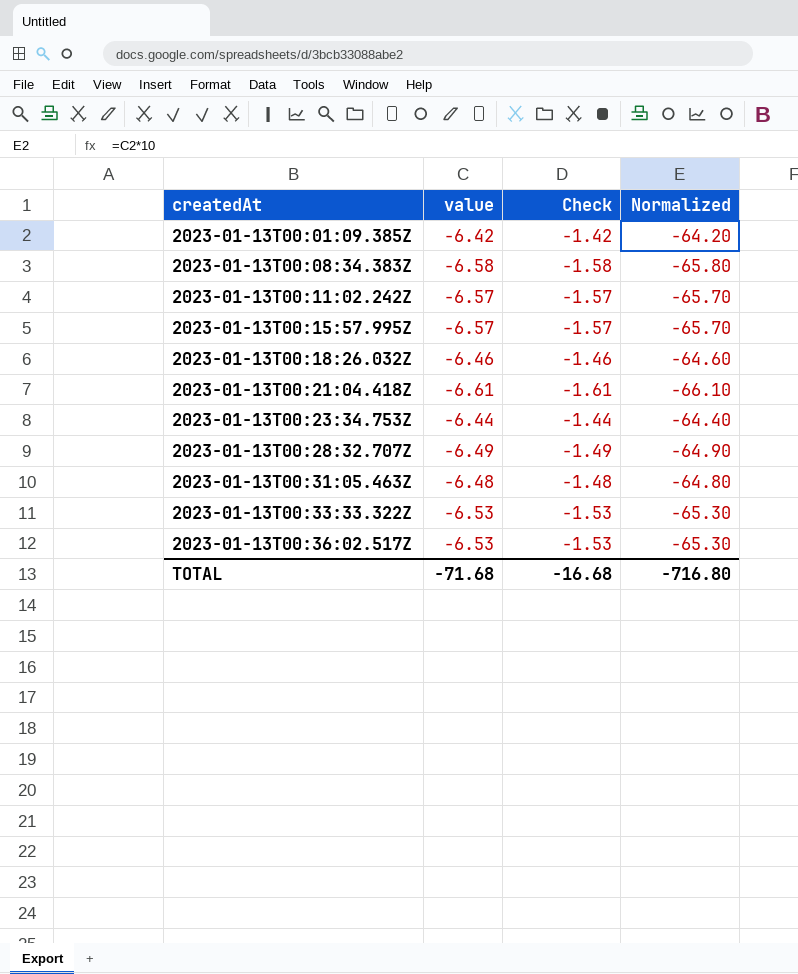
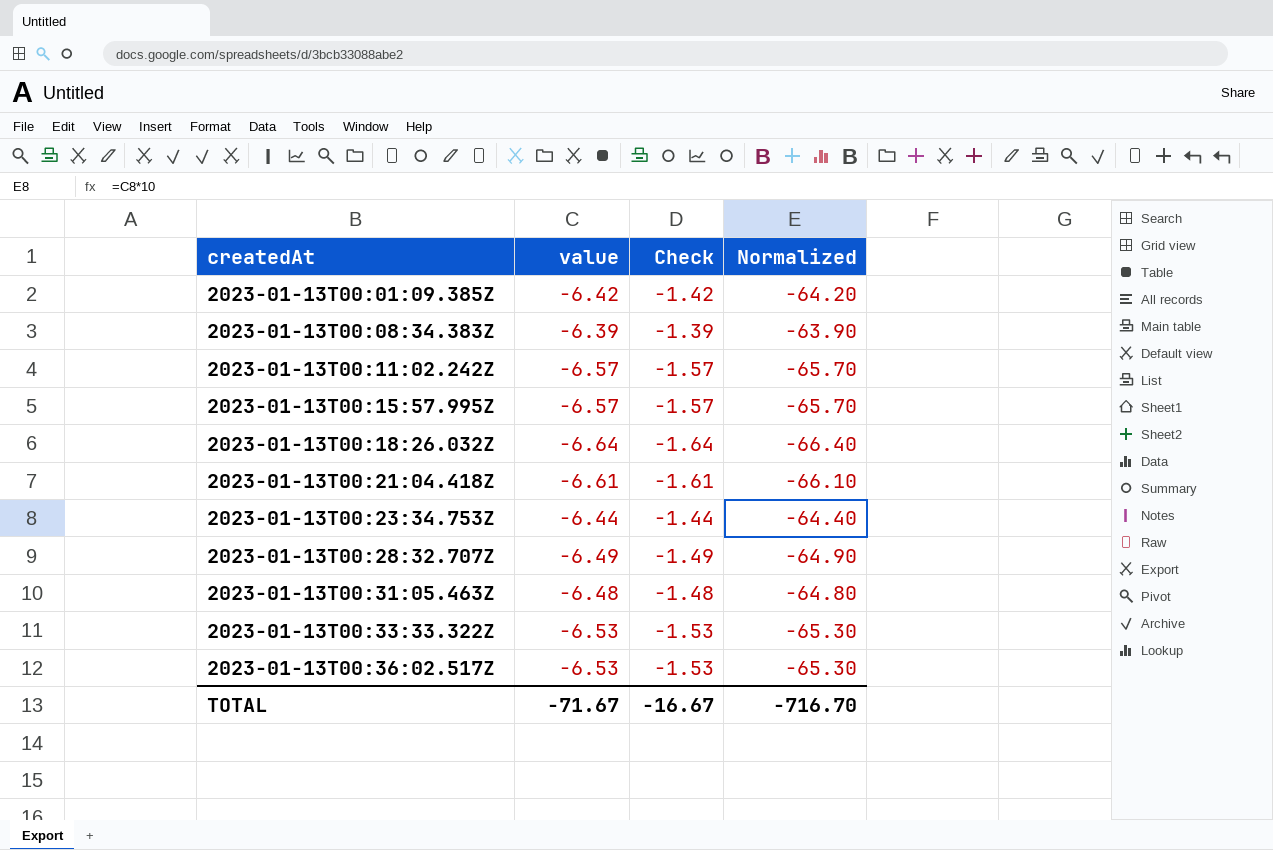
2023-01-13T00:08:34.383Z | value: -6.58 -> -6.39
2023-01-13T00:08:34.383Z | Check: -1.58 -> -1.39
2023-01-13T00:08:34.383Z | Normalized: -65.80 -> -63.90
2023-01-13T00:18:26.032Z | value: -6.46 -> -6.64
2023-01-13T00:18:26.032Z | Check: -1.46 -> -1.64
2023-01-13T00:18:26.032Z | Normalized: -64.60 -> -66.40
TOTAL | value: -71.68 -> -71.67
TOTAL | Check: -16.68 -> -16.67
TOTAL | Normalized: -716.80 -> -716.70

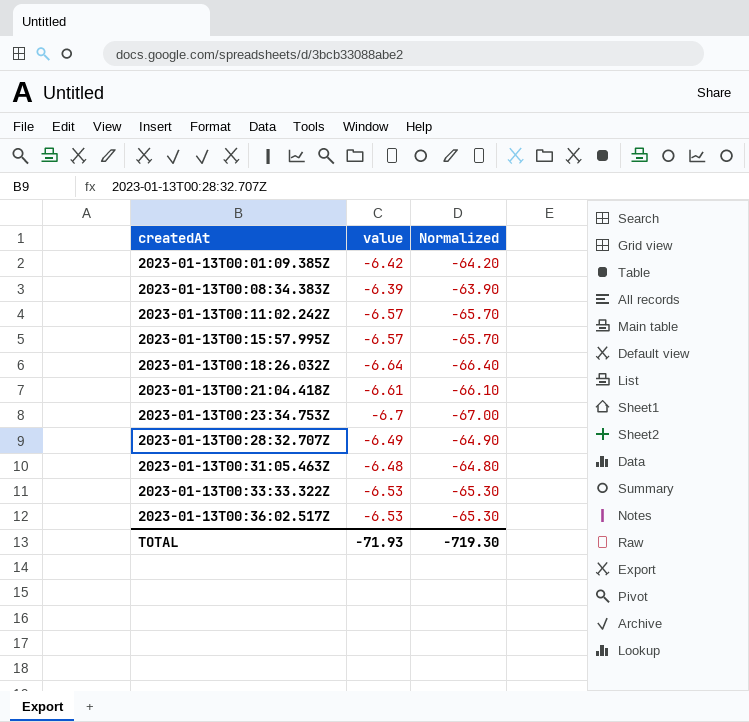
column Check | formula: [value] + 5 -> none
2023-01-13T00:23:34.753Z | value: -6.44 -> -6.7
2023-01-13T00:23:34.753Z | Normalized: -64.40 -> -67.00
TOTAL | value: -71.67 -> -71.93
TOTAL | Normalized: -716.70 -> -719.30

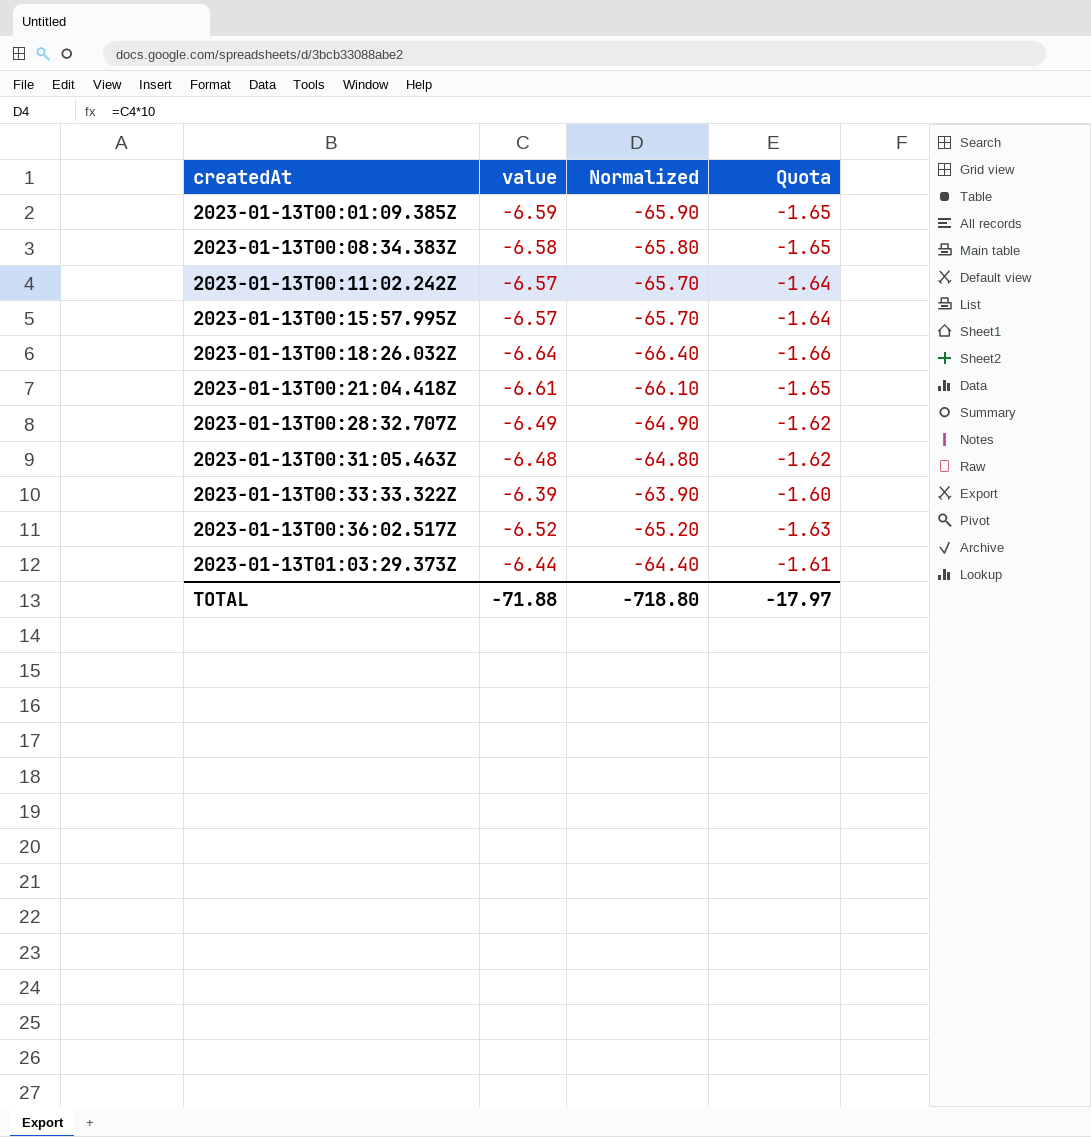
column Quota | formula: none -> [value] * 0.25
row 2023-01-13T00:23:34.753Z: -6.7 | -67.00 -> none
2023-01-13T00:01:09.385Z | value: -6.42 -> -6.59
2023-01-13T00:01:09.385Z | Normalized: -64.20 -> -65.90
2023-01-13T00:08:34.383Z | value: -6.39 -> -6.58
2023-01-13T00:08:34.383Z | Normalized: -63.90 -> -65.80
2023-01-13T00:33:33.322Z | value: -6.53 -> -6.39
2023-01-13T00:33:33.322Z | Normalized: -65.30 -> -63.90
2023-01-13T00:36:02.517Z | value: -6.53 -> -6.52
2023-01-13T00:36:02.517Z | Normalized: -65.30 -> -65.20
row 2023-01-13T01:03:29.373Z: none -> -6.44 | -64.40 | -1.61
TOTAL | value: -71.93 -> -71.88
TOTAL | Normalized: -719.30 -> -718.80

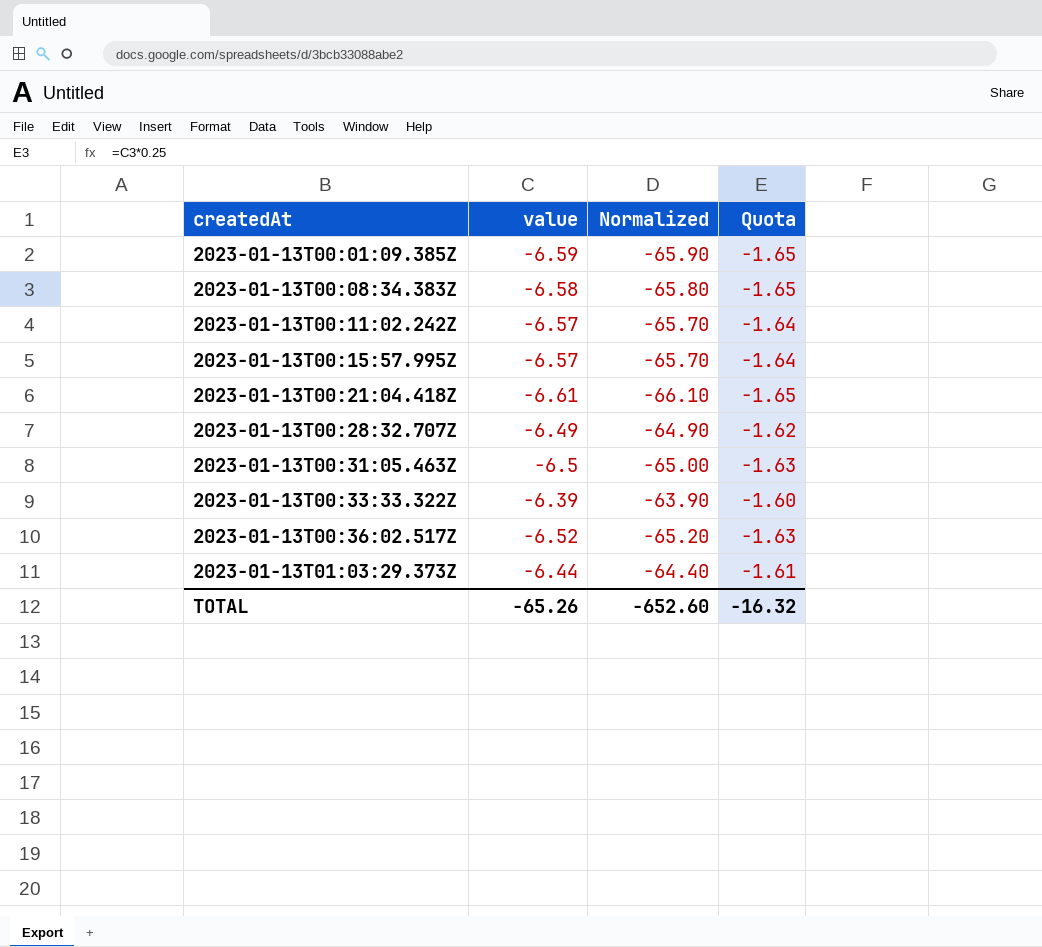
row 2023-01-13T00:18:26.032Z: -6.64 | -66.40 | -1.66 -> none
2023-01-13T00:31:05.463Z | value: -6.48 -> -6.5
2023-01-13T00:31:05.463Z | Normalized: -64.80 -> -65.00
2023-01-13T00:31:05.463Z | Quota: -1.62 -> -1.63
TOTAL | value: -71.88 -> -65.26
TOTAL | Normalized: -718.80 -> -652.60
TOTAL | Quota: -17.97 -> -16.32

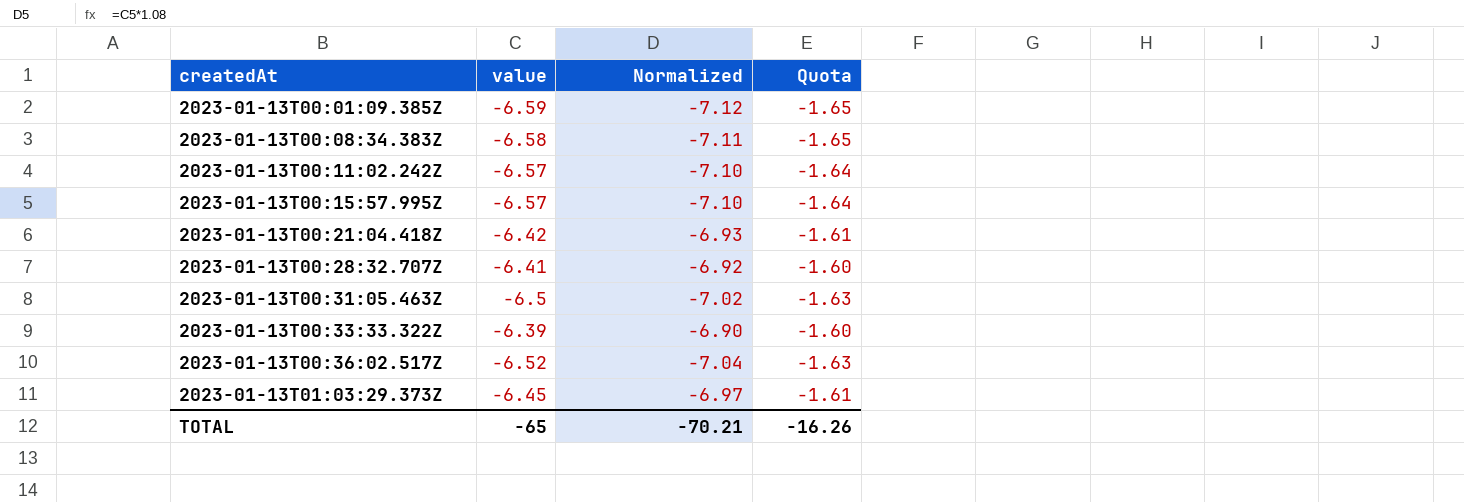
column Normalized | formula: [value] * 10 -> [value] * 1.08
2023-01-13T00:21:04.418Z | value: -6.61 -> -6.42
2023-01-13T00:21:04.418Z | Quota: -1.65 -> -1.61
2023-01-13T00:28:32.707Z | value: -6.49 -> -6.41
2023-01-13T00:28:32.707Z | Quota: -1.62 -> -1.60
2023-01-13T01:03:29.373Z | value: -6.44 -> -6.45
TOTAL | value: -65.26 -> -65
TOTAL | Normalized: -652.60 -> -70.21
TOTAL | Quota: -16.32 -> -16.26

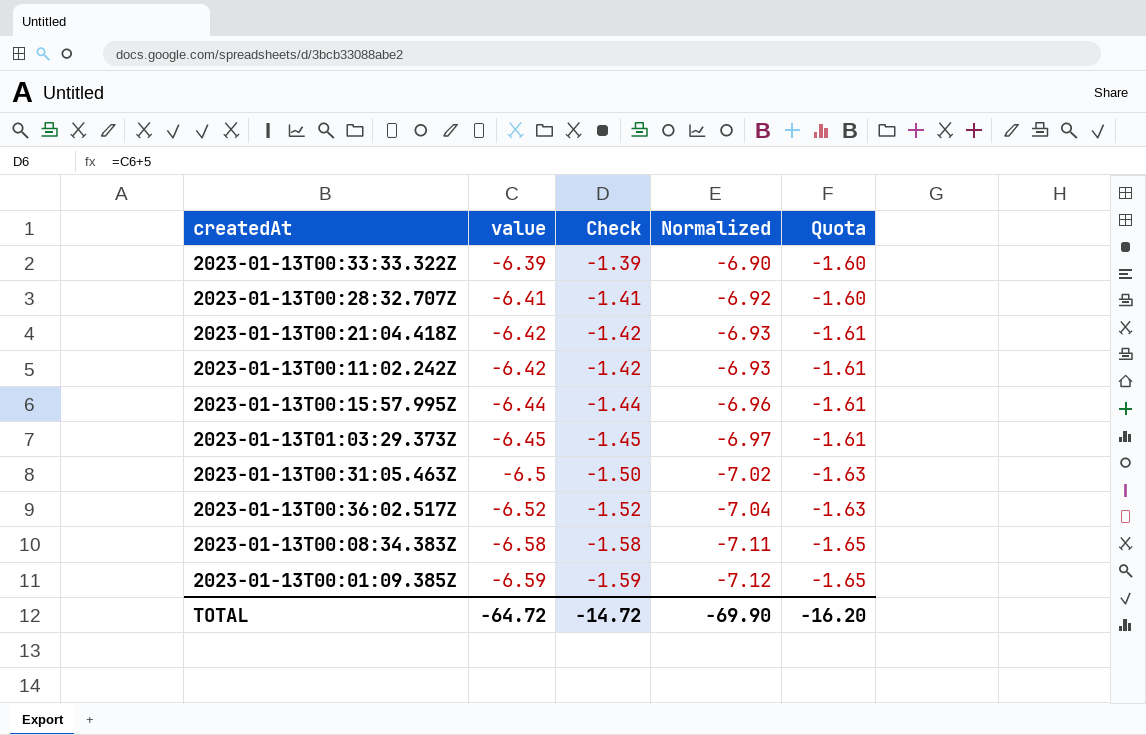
row order: createdAt ascending -> value descending
column Check | formula: none -> [value] + 5
2023-01-13T00:11:02.242Z | value: -6.57 -> -6.42
2023-01-13T00:11:02.242Z | Normalized: -7.10 -> -6.93
2023-01-13T00:11:02.242Z | Quota: -1.64 -> -1.61
2023-01-13T00:15:57.995Z | value: -6.57 -> -6.44
2023-01-13T00:15:57.995Z | Normalized: -7.10 -> -6.96
2023-01-13T00:15:57.995Z | Quota: -1.64 -> -1.61
TOTAL | value: -65 -> -64.72
TOTAL | Normalized: -70.21 -> -69.90
TOTAL | Quota: -16.26 -> -16.20

